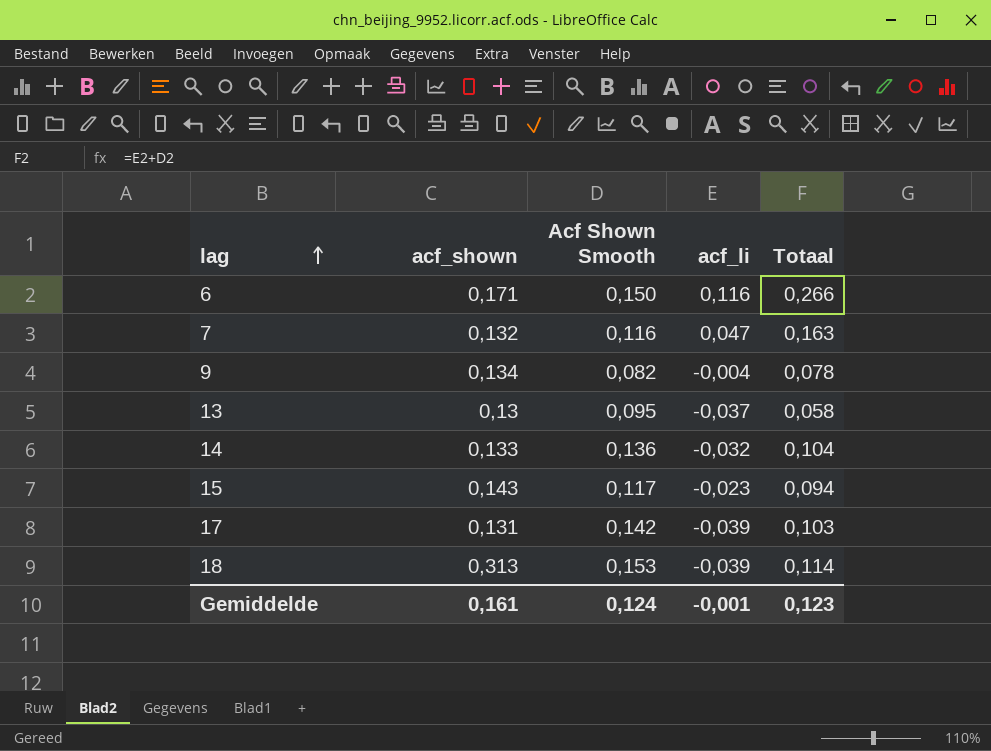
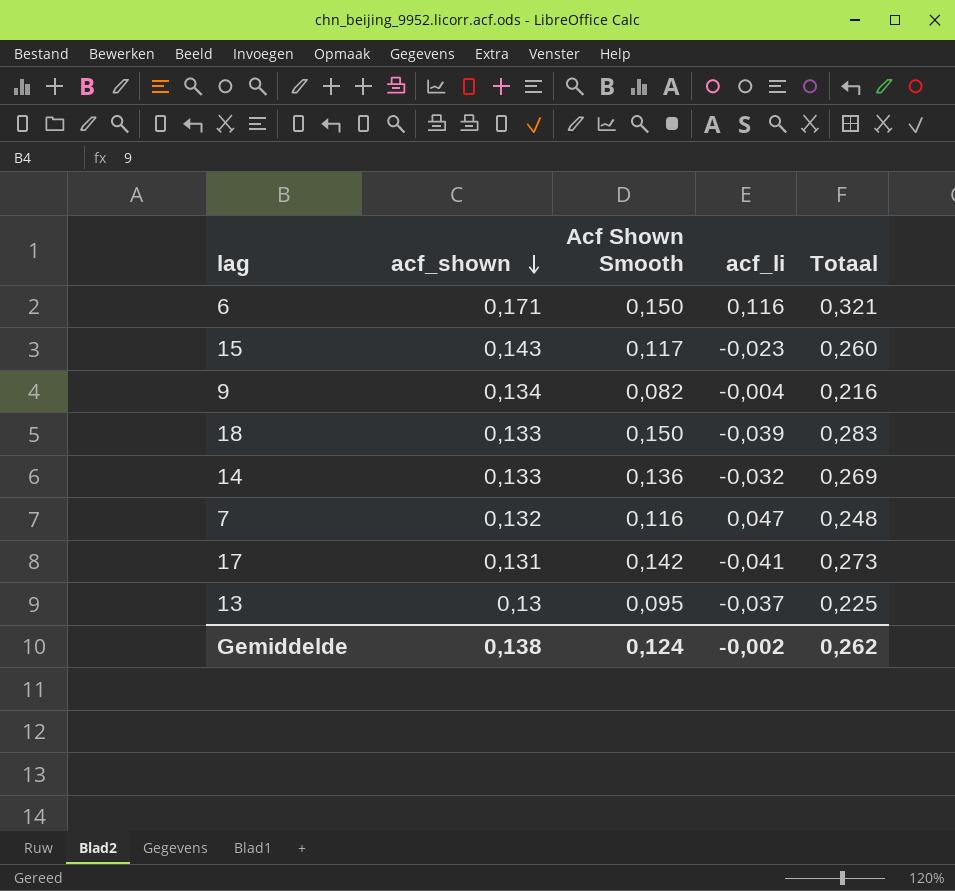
row order: lag ascending -> acf_shown descending
column Totaal | formula: [Acf Shown Smooth] + [acf_li] -> [acf_shown] + [Acf Shown Smooth]
18 | acf_shown: 0,313 -> 0,133
18 | Acf Shown Smooth: 0,153 -> 0,150
17 | acf_li: -0,039 -> -0,041
Gemiddelde | acf_shown: 0,161 -> 0,138
Gemiddelde | acf_li: -0,001 -> -0,002
Gemiddelde | Totaal: 0,123 -> 0,262

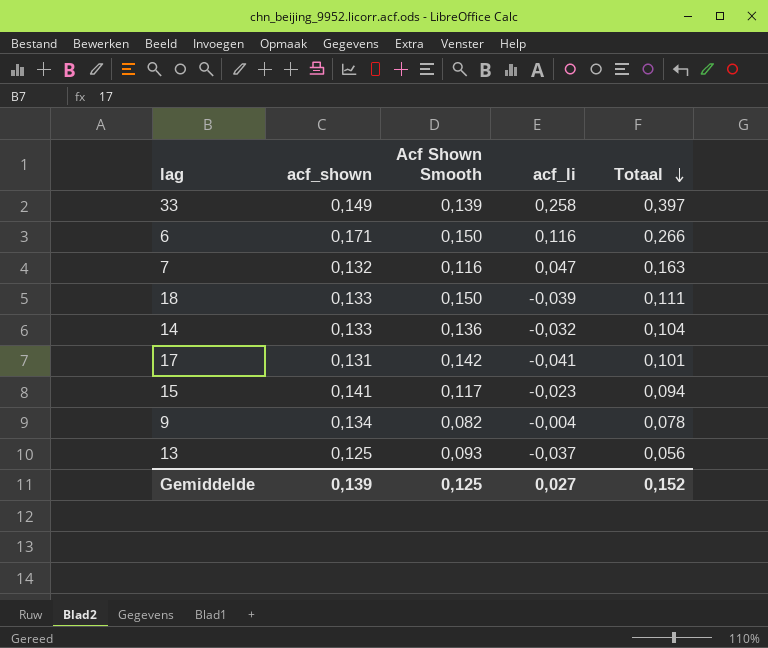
row order: acf_shown descending -> Totaal descending
column Totaal | formula: [acf_shown] + [Acf Shown Smooth] -> [Acf Shown Smooth] + [acf_li]
row 33: none -> 0,149 | 0,139 | 0,258 | 0,397
15 | acf_shown: 0,143 -> 0,141
13 | acf_shown: 0,13 -> 0,125
13 | Acf Shown Smooth: 0,095 -> 0,093
Gemiddelde | acf_shown: 0,138 -> 0,139
Gemiddelde | Acf Shown Smooth: 0,124 -> 0,125
Gemiddelde | acf_li: -0,002 -> 0,027
Gemiddelde | Totaal: 0,262 -> 0,152

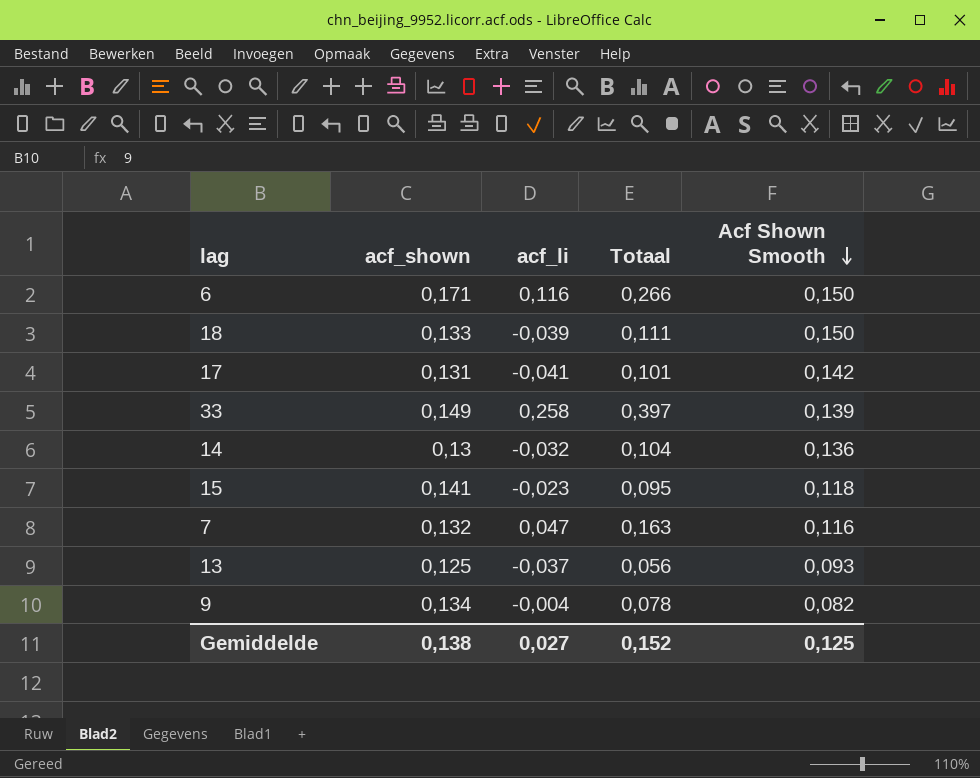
row order: Totaal descending -> Acf Shown Smooth descending
column Acf Shown Smooth | position: 3 -> 5
14 | acf_shown: 0,133 -> 0,13
15 | Totaal: 0,094 -> 0,095
15 | Acf Shown Smooth: 0,117 -> 0,118
Gemiddelde | acf_shown: 0,139 -> 0,138

